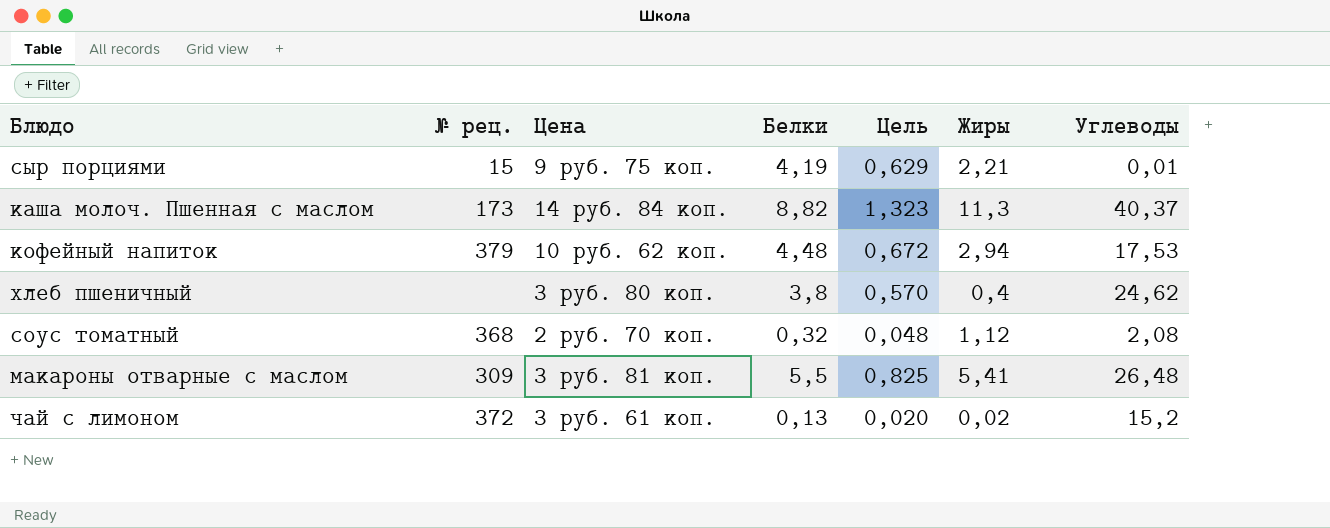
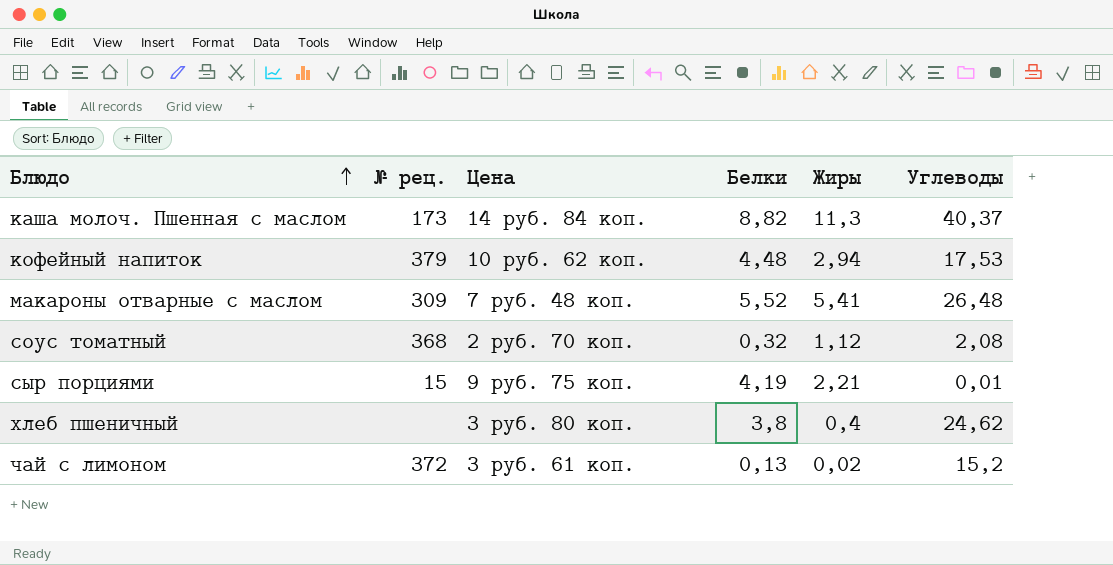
row order: none -> Блюдо ascending
column Цель | formula: [Белки] * 0,15 -> none
макароны отварные с маслом | Цена: 3 руб. 81 коп. -> 7 руб. 48 коп.
макароны отварные с маслом | Белки: 5,5 -> 5,52

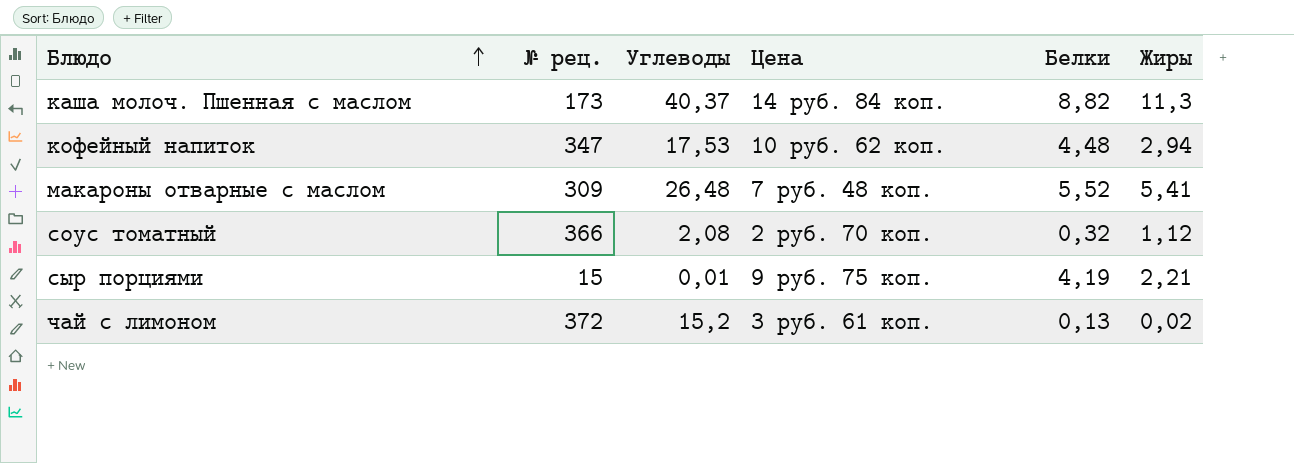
column Углеводы | position: 6 -> 3
row хлеб пшеничный: none | 3 руб. 80 коп. | 3,8 | 0,4 | 24,62 -> none
кофейный напиток | № рец.: 379 -> 347
соус томатный | № рец.: 368 -> 366

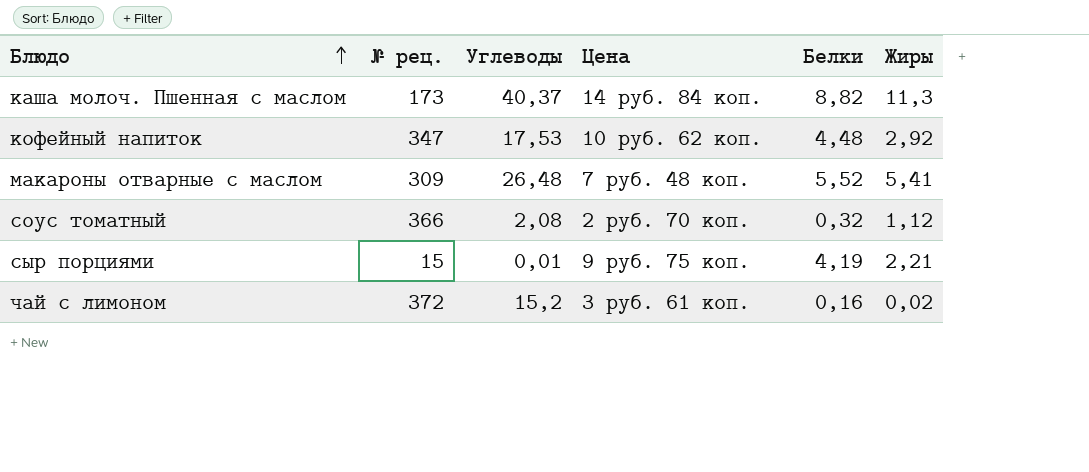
кофейный напиток | Жиры: 2,94 -> 2,92
чай с лимоном | Белки: 0,13 -> 0,16

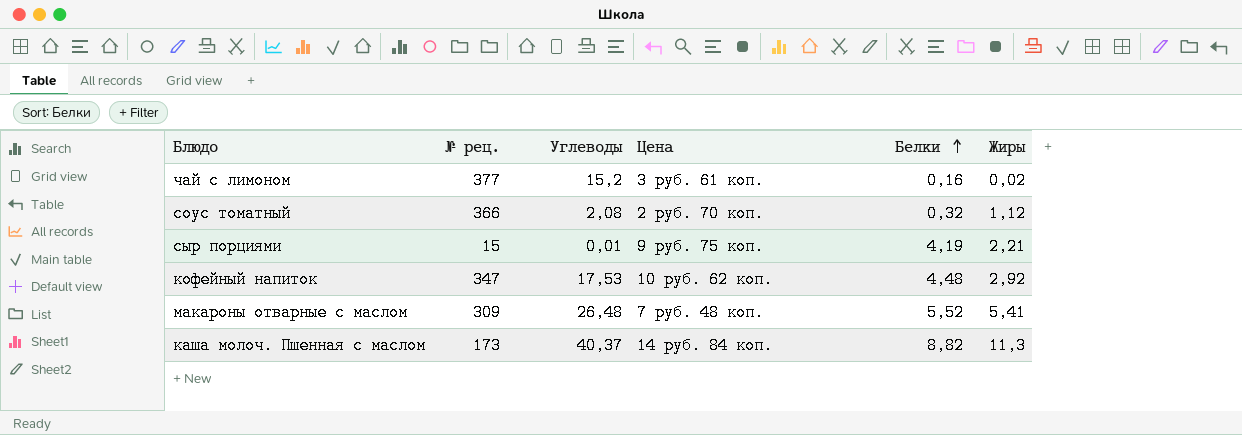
row order: Блюдо ascending -> Белки ascending
чай с лимоном | № рец.: 372 -> 377

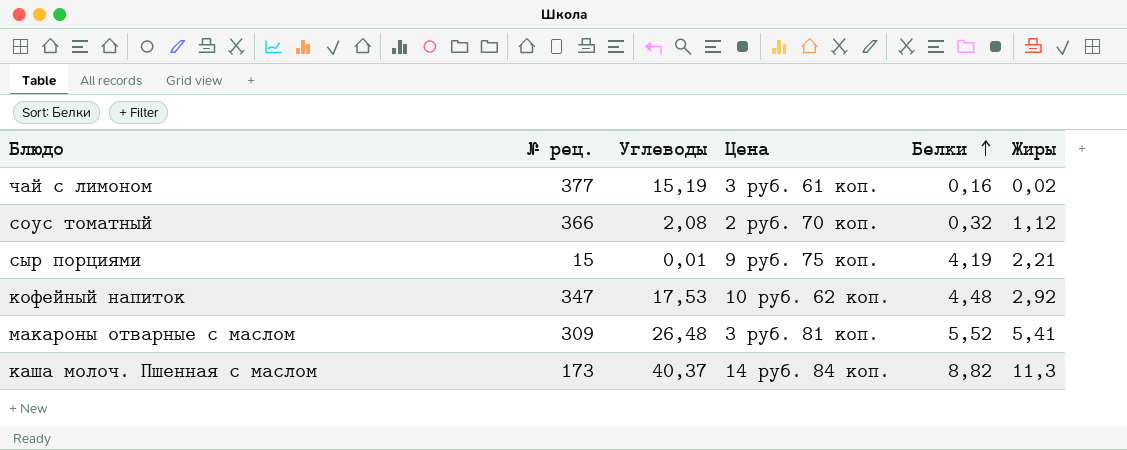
чай с лимоном | Углеводы: 15,2 -> 15,19
макароны отварные с маслом | Цена: 7 руб. 48 коп. -> 3 руб. 81 коп.

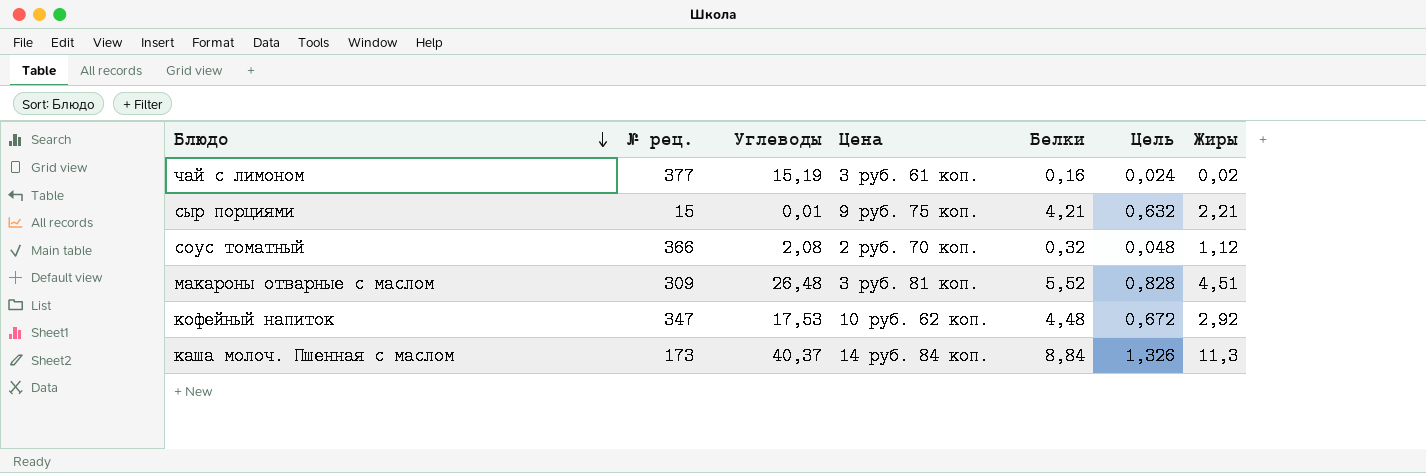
row order: Белки ascending -> Блюдо descending
column Цель | formula: none -> [Белки] * 0,15
сыр порциями | Белки: 4,19 -> 4,21
макароны отварные с маслом | Жиры: 5,41 -> 4,51
каша молоч. Пшенная с маслом | Белки: 8,82 -> 8,84

